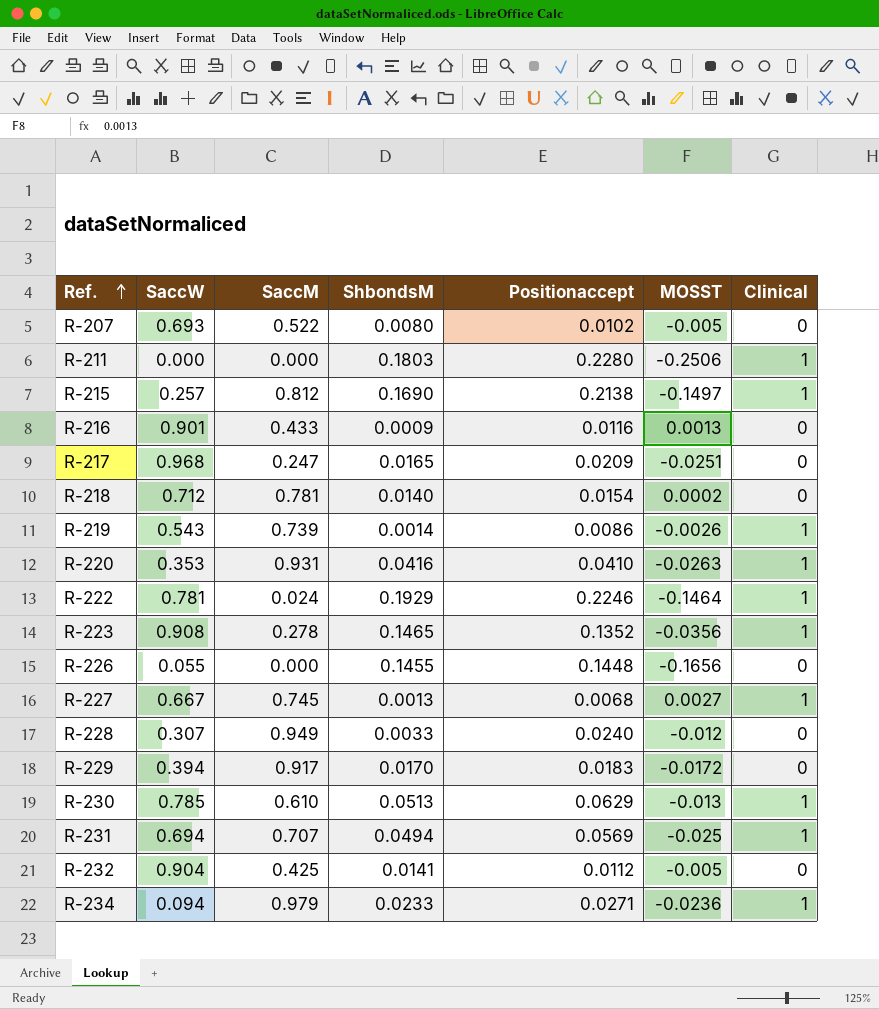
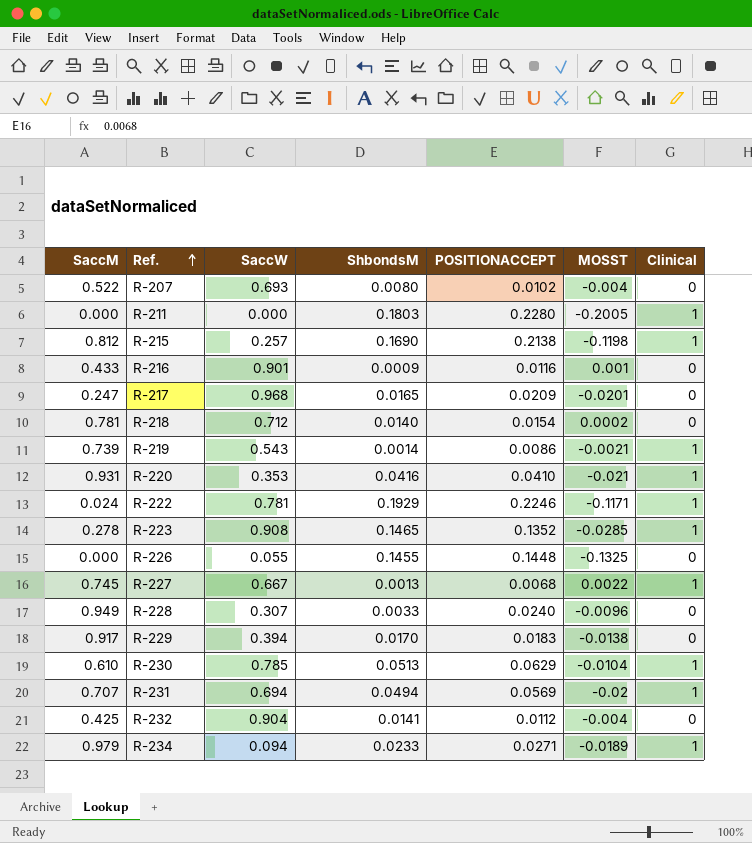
column SaccM | position: 3 -> 1
column name: Positionaccept -> POSITIONACCEPT
R-207 | MOSST: -0.005 -> -0.004
R-211 | MOSST: -0.2506 -> -0.2005
R-215 | MOSST: -0.1497 -> -0.1198
R-216 | MOSST: 0.0013 -> 0.001
R-217 | MOSST: -0.0251 -> -0.0201
R-219 | MOSST: -0.0026 -> -0.0021
R-220 | MOSST: -0.0263 -> -0.021
R-222 | MOSST: -0.1464 -> -0.1171
R-223 | MOSST: -0.0356 -> -0.0285
R-226 | MOSST: -0.1656 -> -0.1325
R-227 | MOSST: 0.0027 -> 0.0022
R-228 | MOSST: -0.012 -> -0.0096
R-229 | MOSST: -0.0172 -> -0.0138
R-230 | MOSST: -0.013 -> -0.0104
R-231 | MOSST: -0.025 -> -0.02
R-232 | MOSST: -0.005 -> -0.004
R-234 | MOSST: -0.0236 -> -0.0189

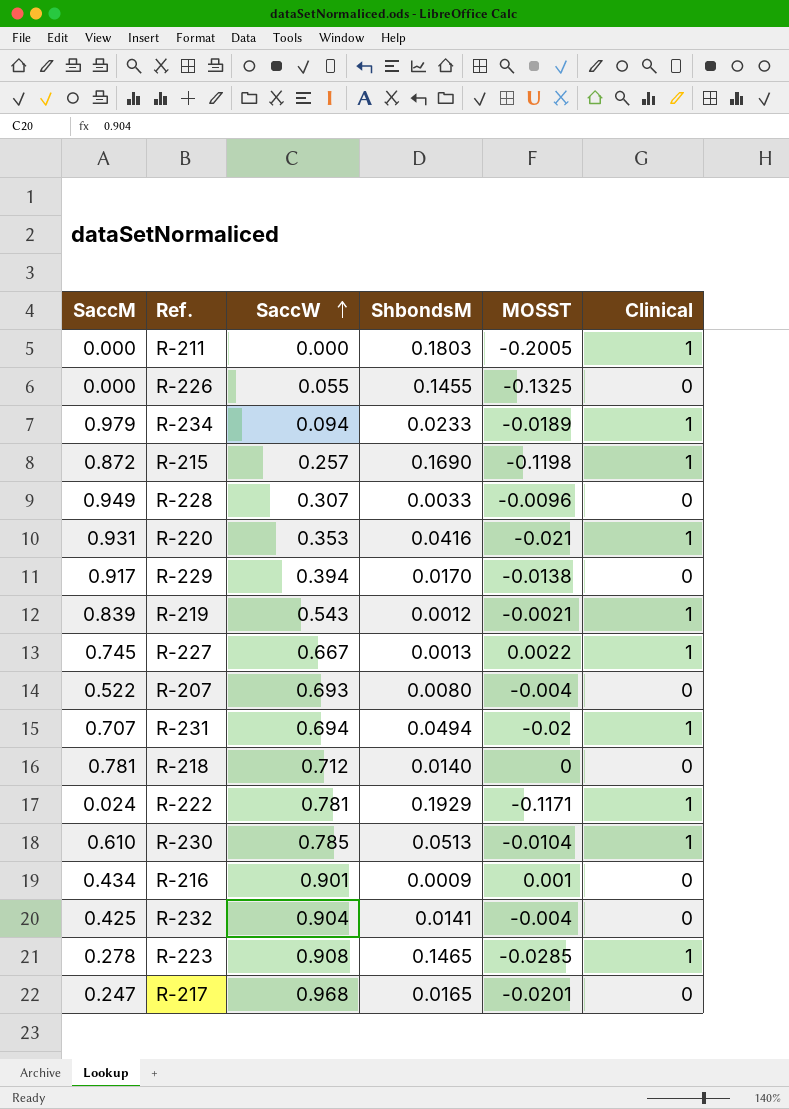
row order: Ref. ascending -> SaccW ascending
column POSITIONACCEPT | position: 5 -> none
R-215 | SaccM: 0.812 -> 0.872
R-219 | SaccM: 0.739 -> 0.839
R-219 | ShbondsM: 0.0014 -> 0.0012
R-218 | MOSST: 0.0002 -> 0
R-216 | SaccM: 0.433 -> 0.434

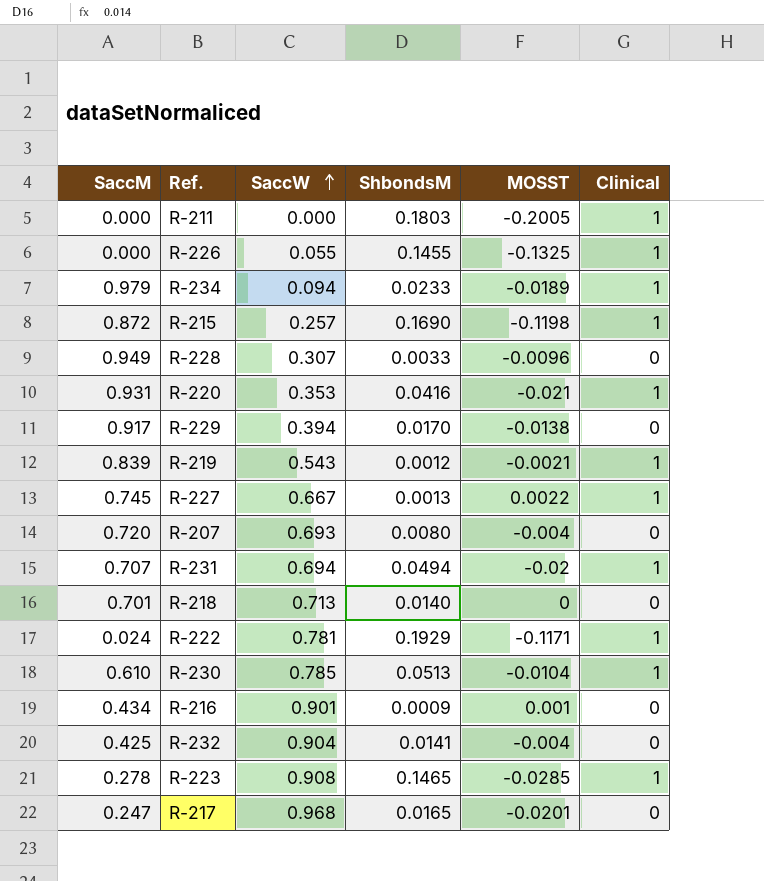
R-226 | Clinical: 0 -> 1
R-207 | SaccM: 0.522 -> 0.720
R-218 | SaccM: 0.781 -> 0.701
R-218 | SaccW: 0.712 -> 0.713

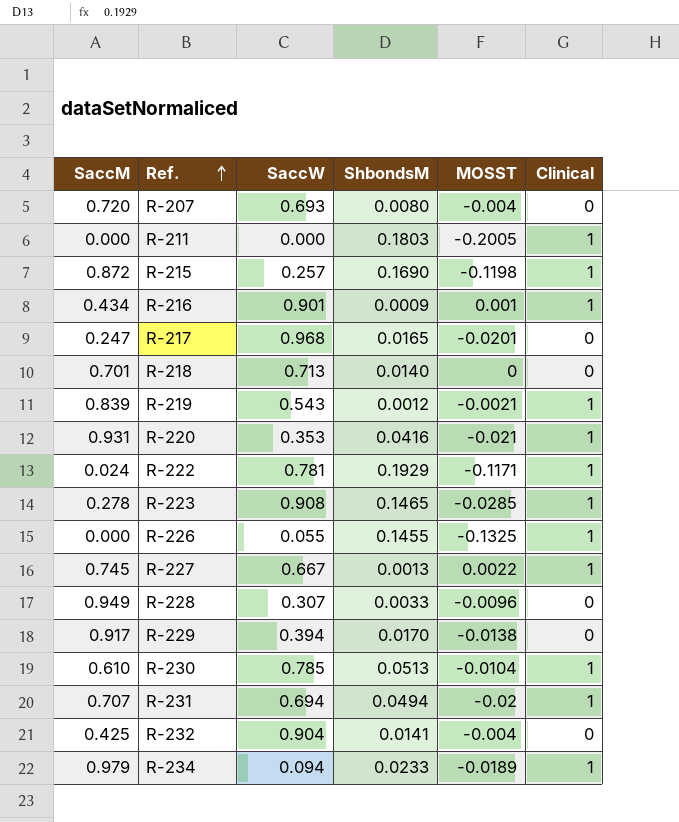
row order: SaccW ascending -> Ref. ascending
R-216 | Clinical: 0 -> 1

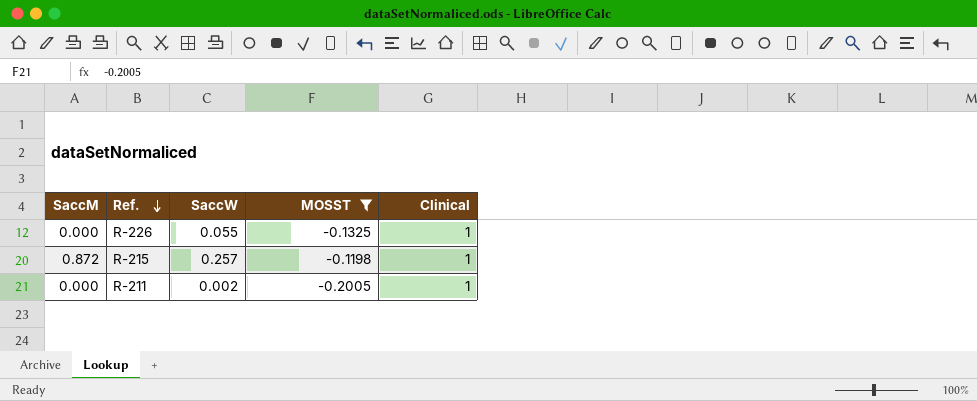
filter: none -> MOSST <= -0.1198
row order: Ref. ascending -> Ref. descending
column ShbondsM | position: 4 -> none
R-211 | SaccW: 0.000 -> 0.002

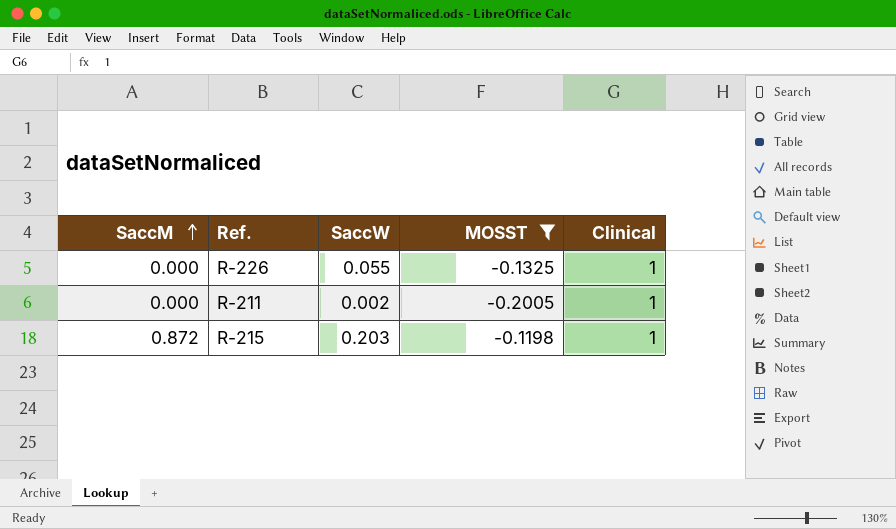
row order: Ref. descending -> SaccM ascending
R-215 | SaccW: 0.257 -> 0.203

